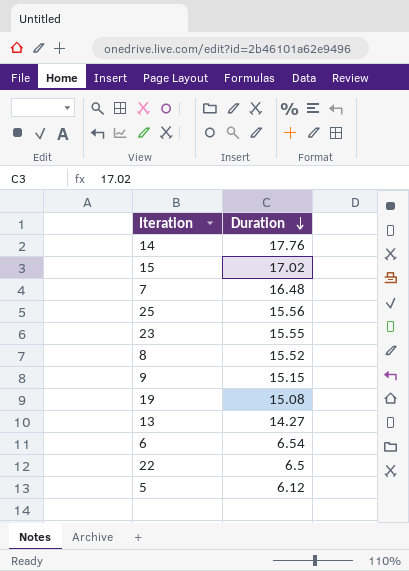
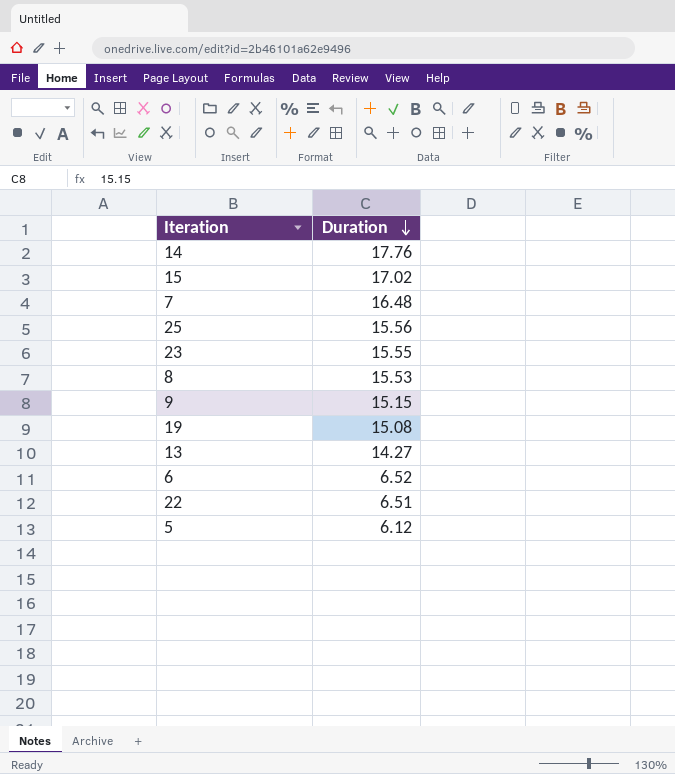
8 | Duration: 15.52 -> 15.53
6 | Duration: 6.54 -> 6.52
22 | Duration: 6.5 -> 6.51

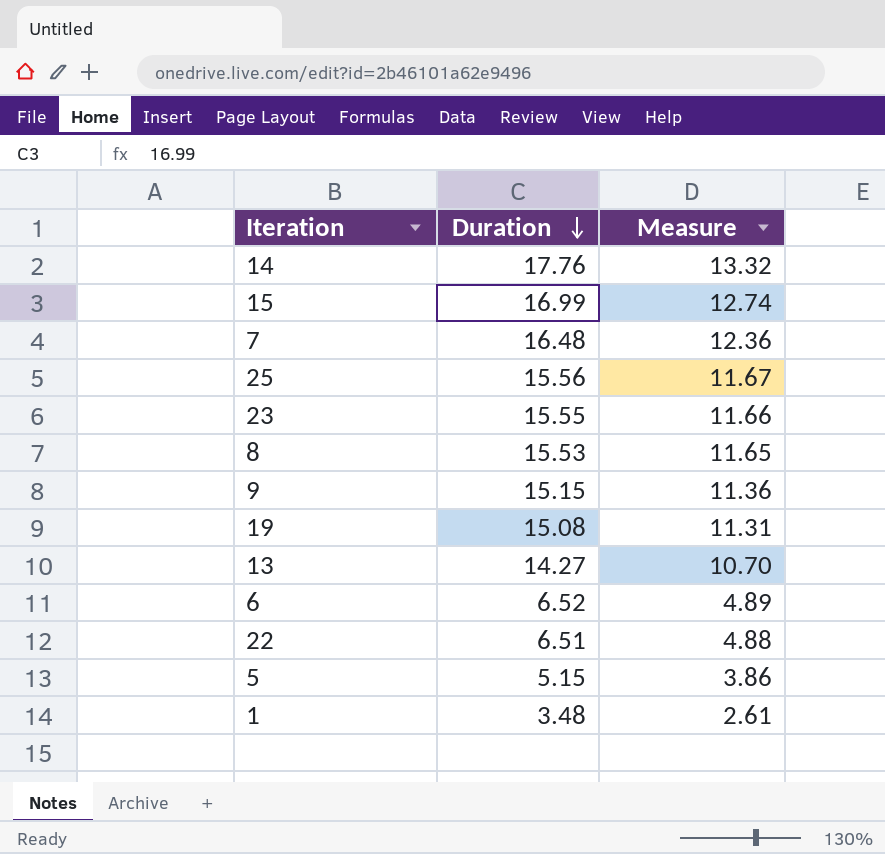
column Measure | formula: none -> [Duration] * 0.75
15 | Duration: 17.02 -> 16.99
5 | Duration: 6.12 -> 5.15
row 1: none -> 3.48 | 2.61

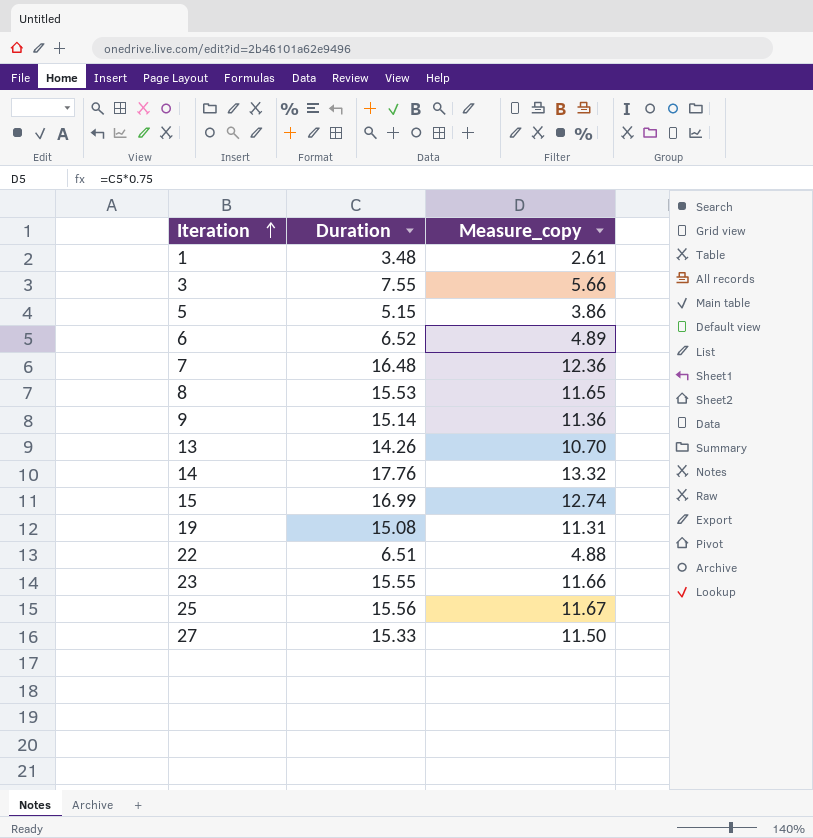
row order: Duration descending -> Iteration ascending
column name: Measure -> Measure_copy
row 3: none -> 7.55 | 5.66
9 | Duration: 15.15 -> 15.14
13 | Duration: 14.27 -> 14.26
row 27: none -> 15.33 | 11.50

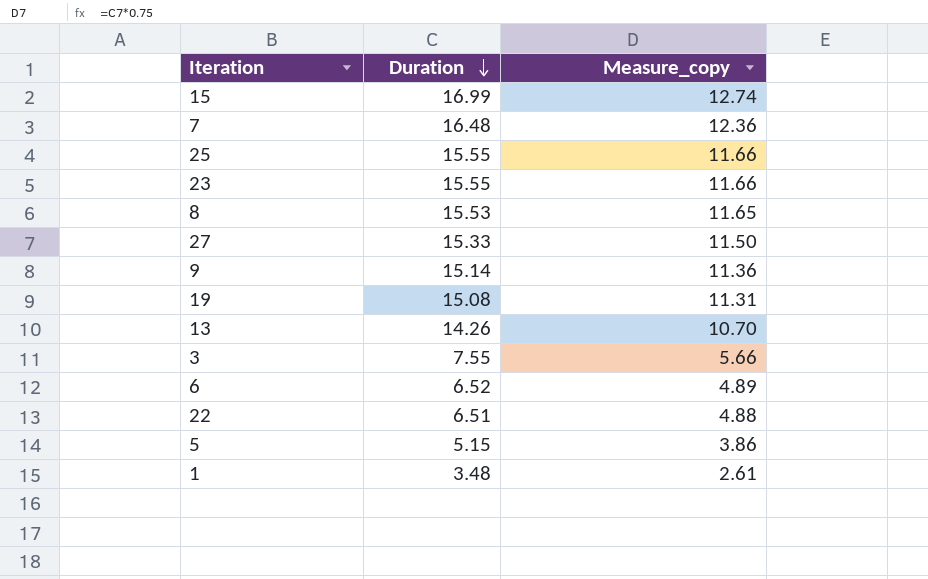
row order: Iteration ascending -> Duration descending
row 14: 17.76 | 13.32 -> none
25 | Duration: 15.56 -> 15.55
25 | Measure_copy: 11.67 -> 11.66

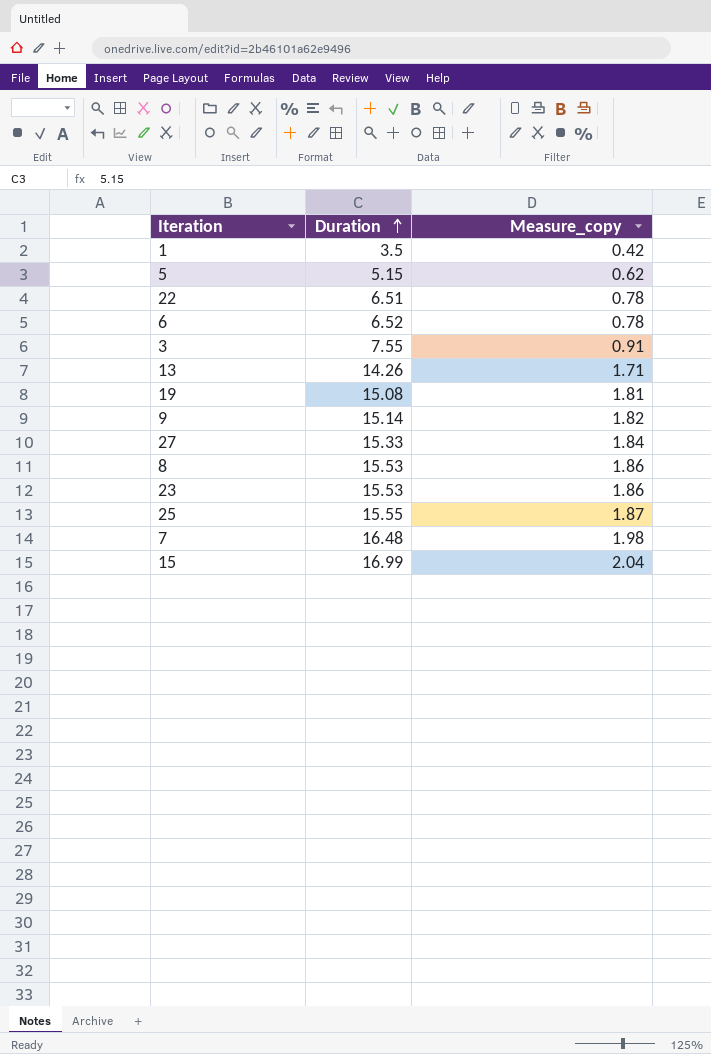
row order: Duration descending -> Duration ascending
column Measure_copy | formula: [Duration] * 0.75 -> [Duration] * 0.12
1 | Duration: 3.48 -> 3.5
23 | Duration: 15.55 -> 15.53

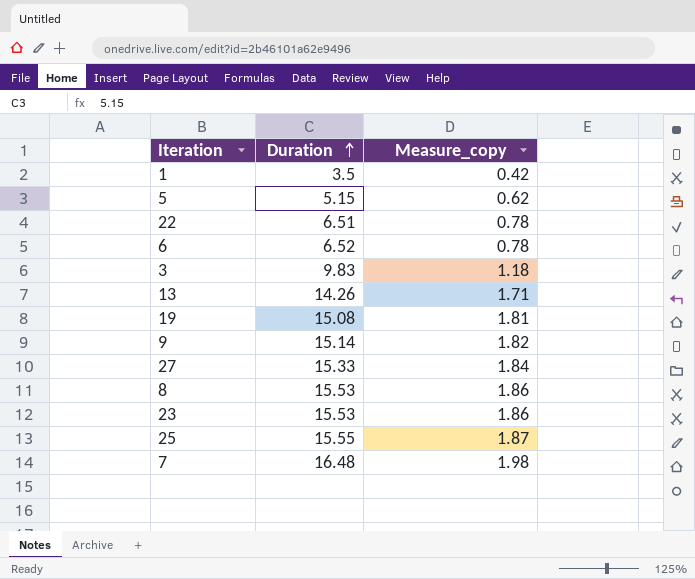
row 15: 16.99 | 2.04 -> none
3 | Duration: 7.55 -> 9.83
3 | Measure_copy: 0.91 -> 1.18

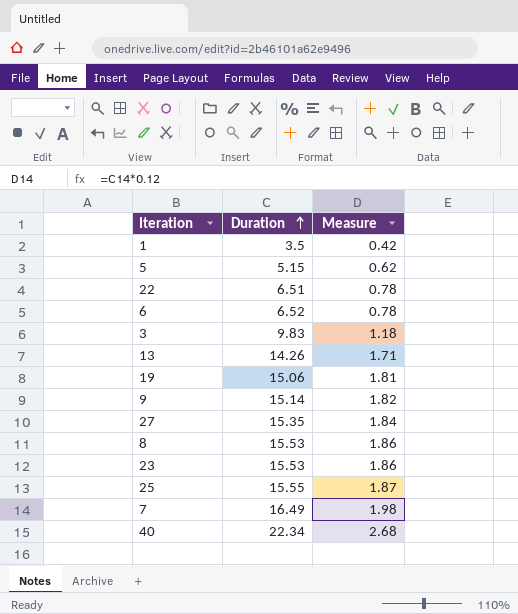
column name: Measure_copy -> Measure
19 | Duration: 15.08 -> 15.06
27 | Duration: 15.33 -> 15.35
7 | Duration: 16.48 -> 16.49
row 40: none -> 22.34 | 2.68

